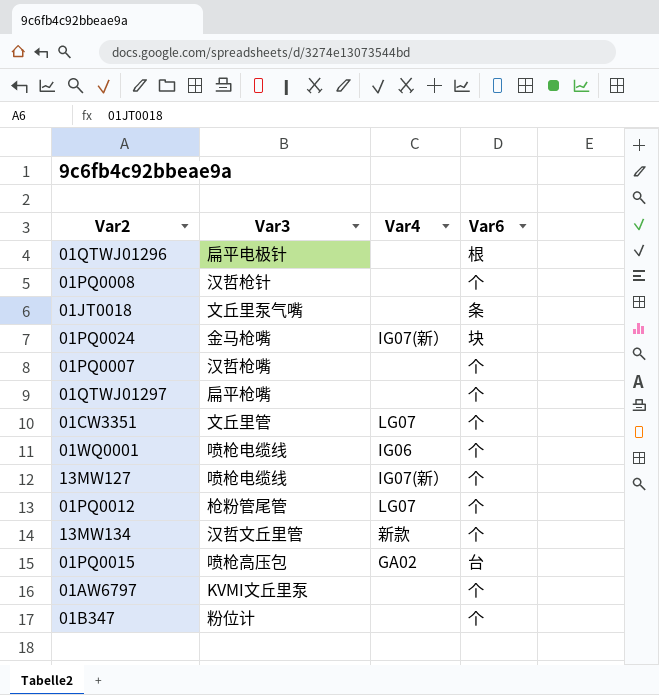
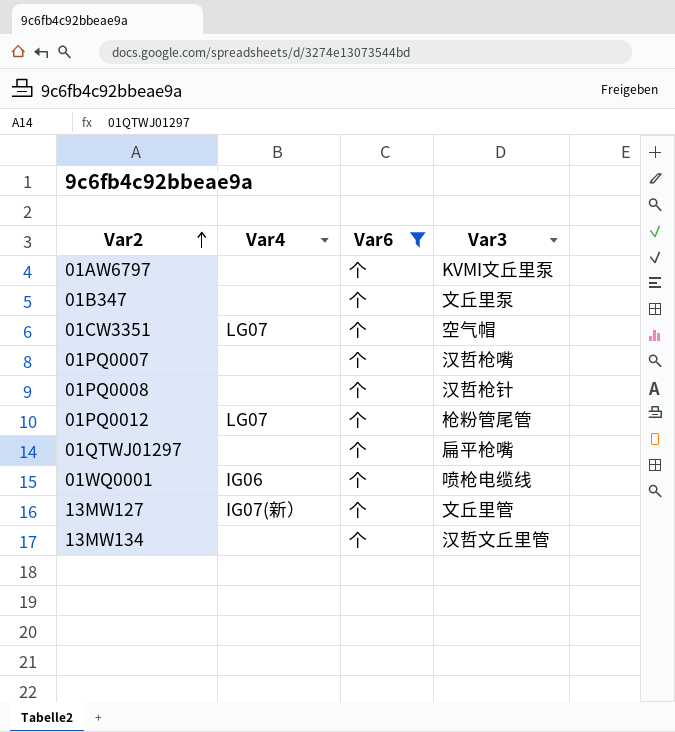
filter: none -> Var6 = 个
row order: none -> Var2 ascending
column Var3 | position: 2 -> 4
01B347 | Var3: 粉位计 -> 文丘里泵
01CW3351 | Var3: 文丘里管 -> 空气帽
13MW127 | Var3: 喷枪电缆线 -> 文丘里管
13MW134 | Var4: 新款 -> none

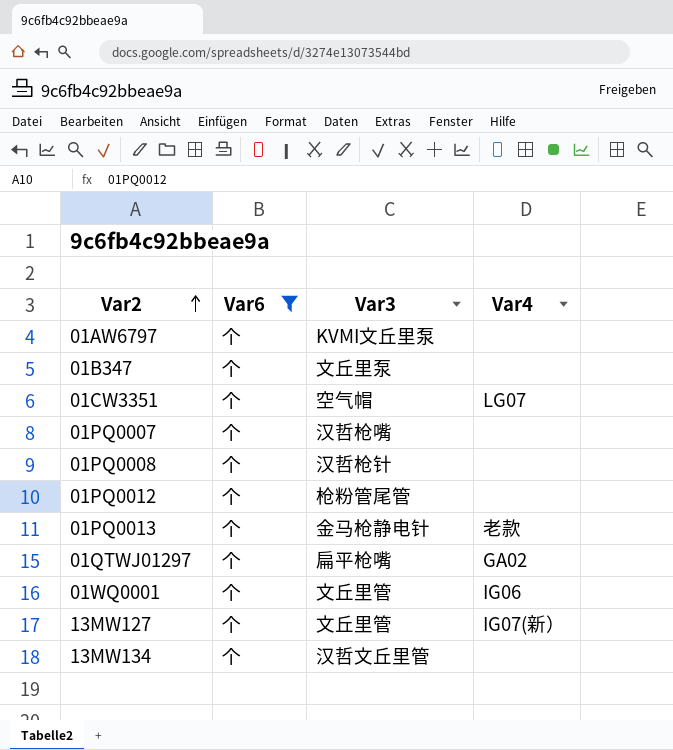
column Var4 | position: 2 -> 4
01PQ0012 | Var4: LG07 -> none
row 01PQ0013: none -> 个 | 金马枪静电针 | 老款
01QTWJ01297 | Var4: none -> GA02
01WQ0001 | Var3: 喷枪电缆线 -> 文丘里管

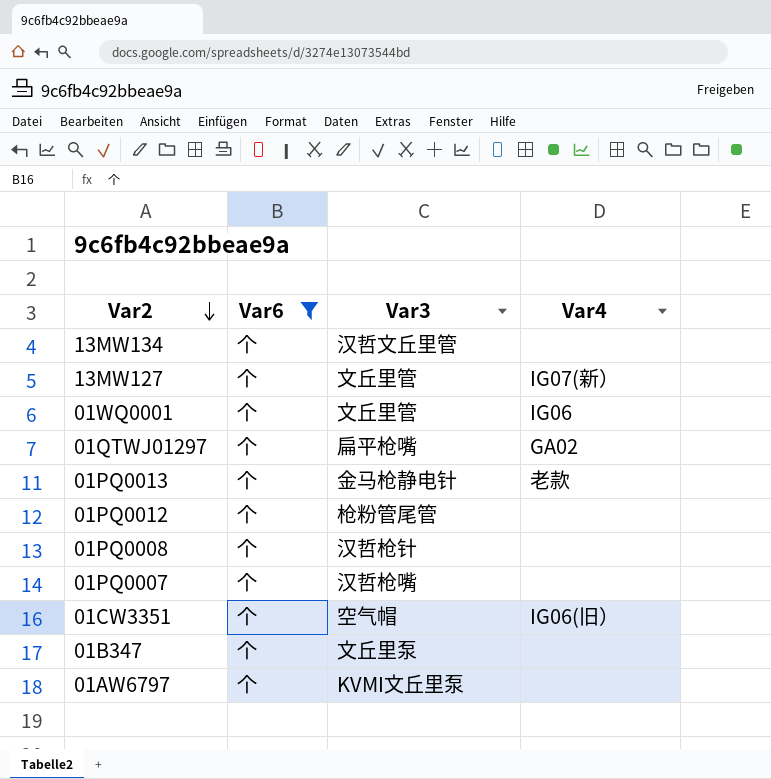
row order: Var2 ascending -> Var2 descending
01CW3351 | Var4: LG07 -> IG06(旧）

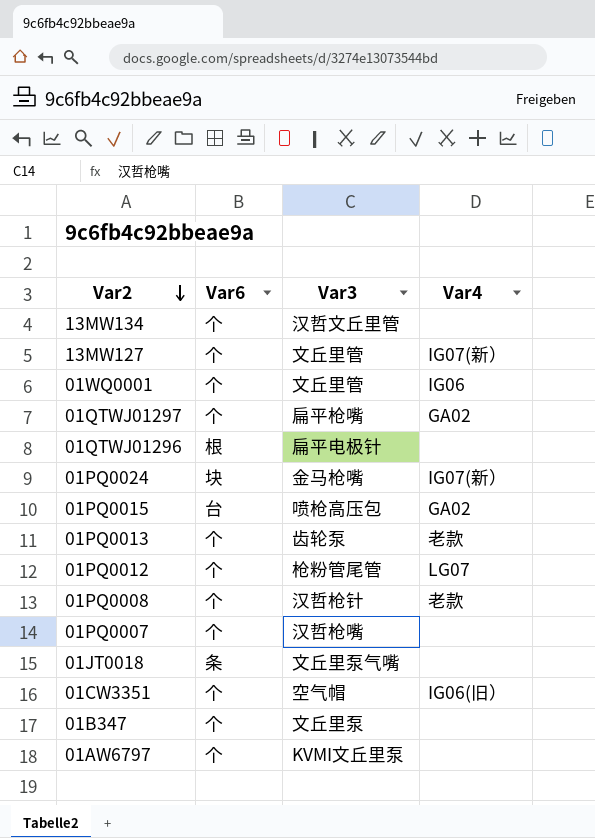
filter: Var6 = 个 -> none
01PQ0013 | Var3: 金马枪静电针 -> 齿轮泵
01PQ0012 | Var4: none -> LG07
01PQ0008 | Var4: none -> 老款

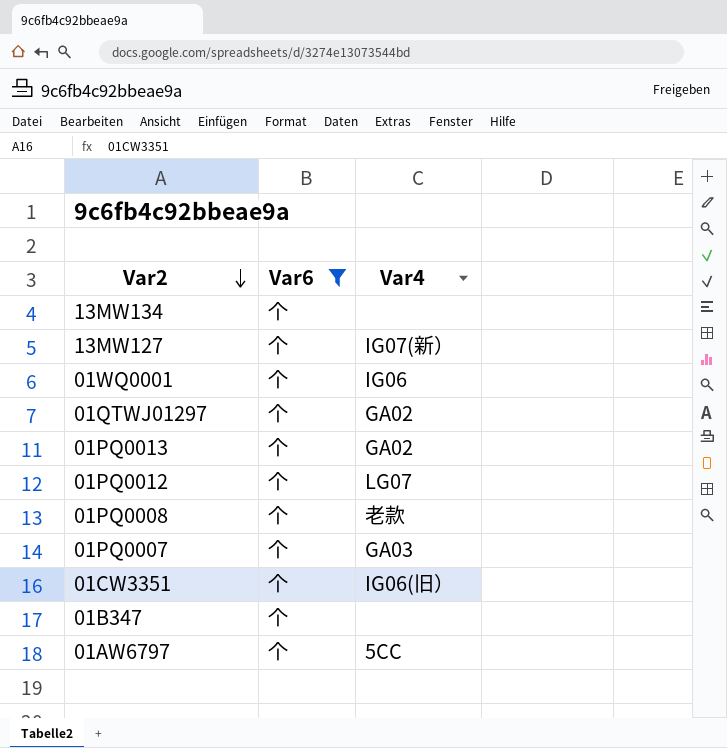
filter: none -> Var6 = 个
column Var3 | position: 3 -> none
01PQ0013 | Var4: 老款 -> GA02
01PQ0007 | Var4: none -> GA03
01AW6797 | Var4: none -> 5CC

